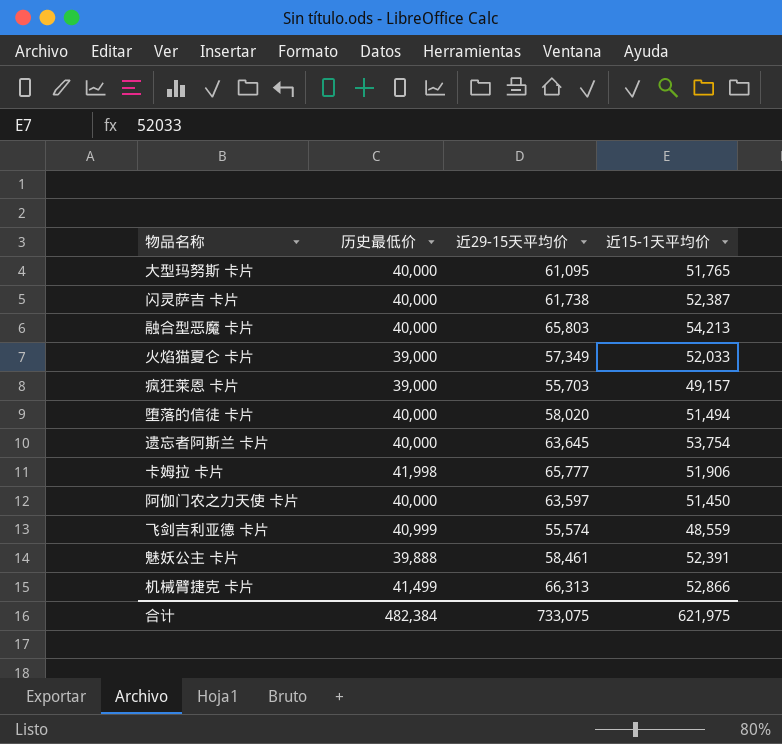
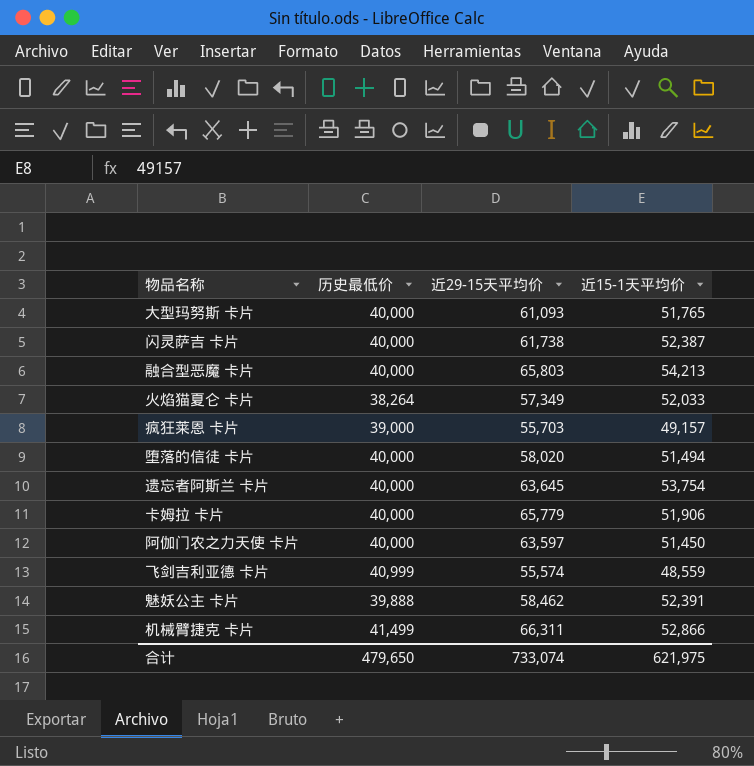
大型玛努斯 卡片 | 近29-15天平均价: 61,095 -> 61,093
火焰猫夏仑 卡片 | 历史最低价: 39,000 -> 38,264
卡姆拉 卡片 | 历史最低价: 41,998 -> 40,000
卡姆拉 卡片 | 近29-15天平均价: 65,777 -> 65,779
魅妖公主 卡片 | 近29-15天平均价: 58,461 -> 58,462
机械臂捷克 卡片 | 近29-15天平均价: 66,313 -> 66,311
合计 | 历史最低价: 482,384 -> 479,650
合计 | 近29-15天平均价: 733,075 -> 733,074

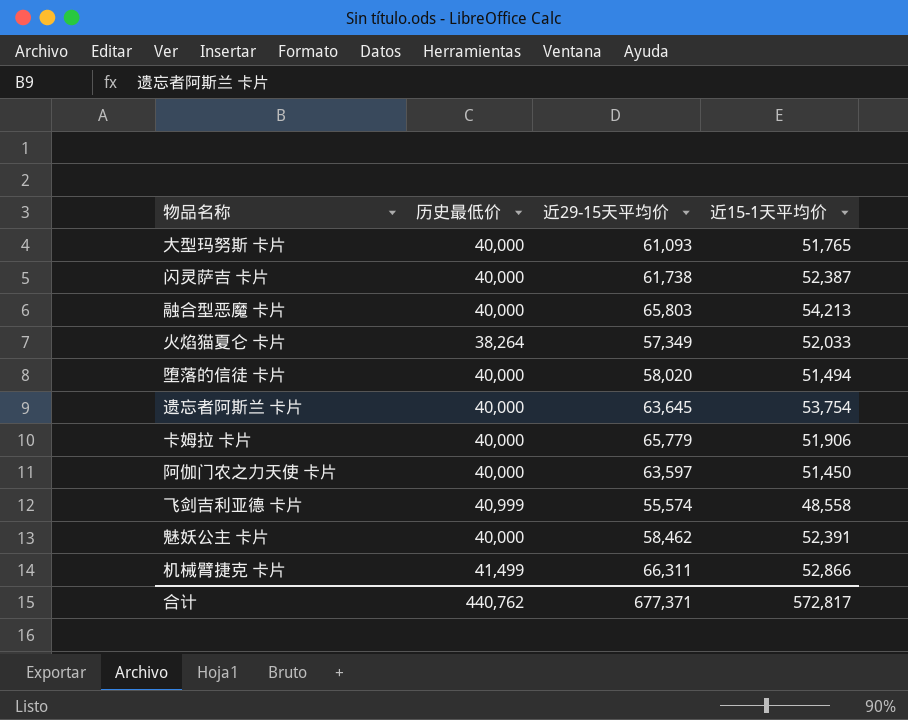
row 疯狂莱恩 卡片: 39,000 | 55,703 | 49,157 -> none
飞剑吉利亚德 卡片 | 近15-1天平均价: 48,559 -> 48,558
魅妖公主 卡片 | 历史最低价: 39,888 -> 40,000
合计 | 历史最低价: 479,650 -> 440,762
合计 | 近29-15天平均价: 733,074 -> 677,371
合计 | 近15-1天平均价: 621,975 -> 572,817

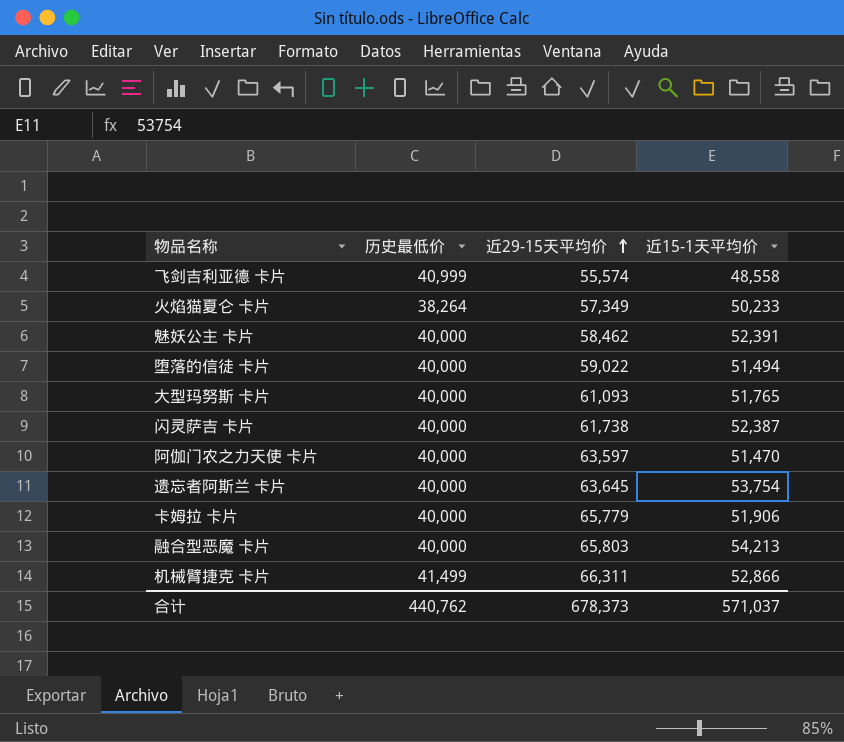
row order: none -> 近29-15天平均价 ascending
火焰猫夏仑 卡片 | 近15-1天平均价: 52,033 -> 50,233
堕落的信徒 卡片 | 近29-15天平均价: 58,020 -> 59,022
阿伽门农之力天使 卡片 | 近15-1天平均价: 51,450 -> 51,470
合计 | 近29-15天平均价: 677,371 -> 678,373
合计 | 近15-1天平均价: 572,817 -> 571,037

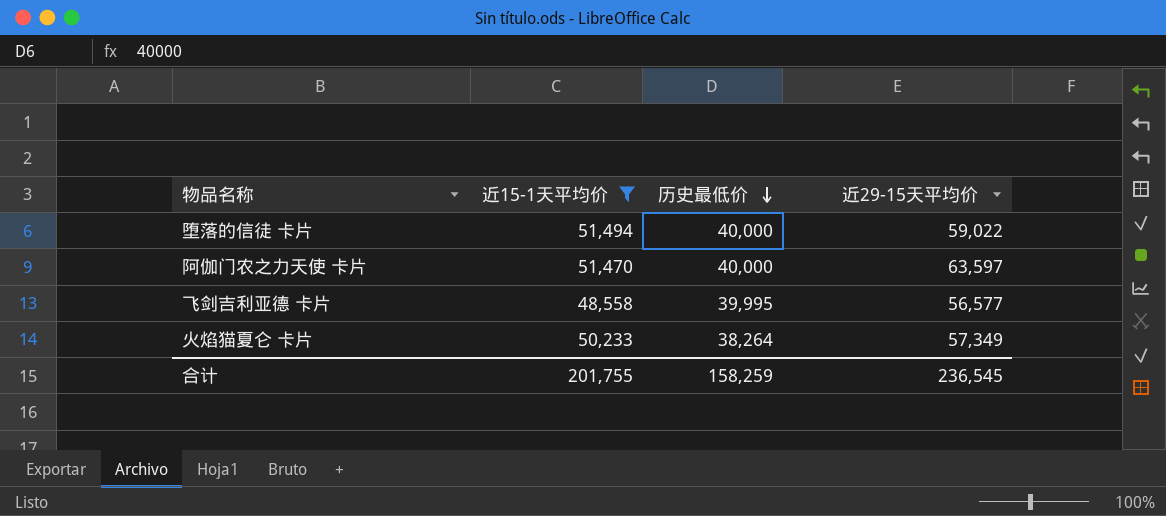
filter: none -> 近15-1天平均价 <= 51,494
row order: 近29-15天平均价 ascending -> 历史最低价 descending
column 近15-1天平均价 | position: 4 -> 2
飞剑吉利亚德 卡片 | 历史最低价: 40,999 -> 39,995
飞剑吉利亚德 卡片 | 近29-15天平均价: 55,574 -> 56,577
合计 | 近15-1天平均价: 571,037 -> 201,755
合计 | 历史最低价: 440,762 -> 158,259
合计 | 近29-15天平均价: 678,373 -> 236,545

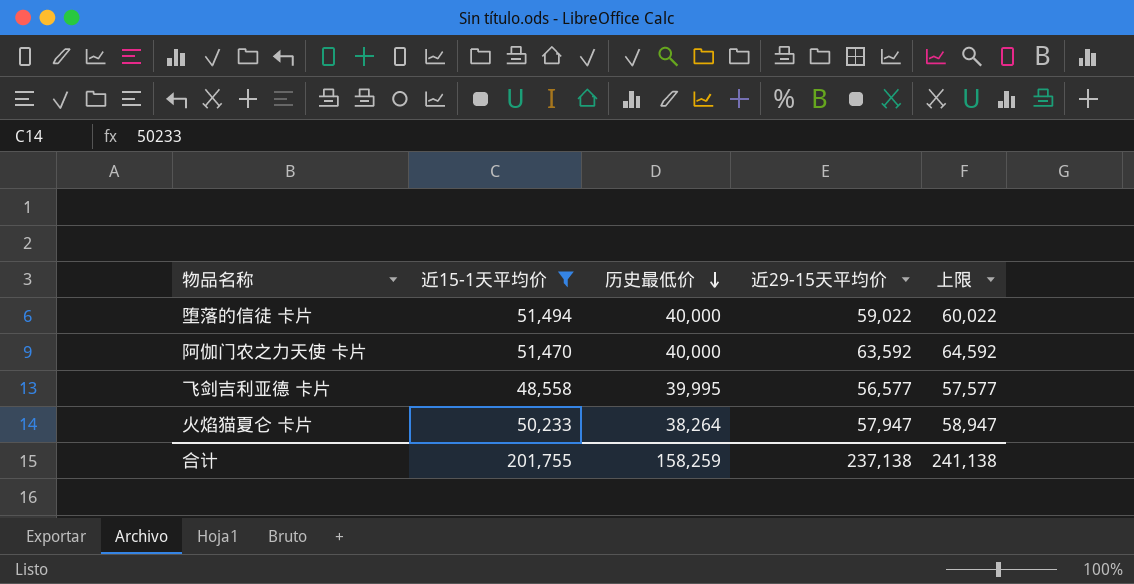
column 上限 | formula: none -> [近29-15天平均价] + 1000
阿伽门农之力天使 卡片 | 近29-15天平均价: 63,597 -> 63,592
火焰猫夏仑 卡片 | 近29-15天平均价: 57,349 -> 57,947
合计 | 近29-15天平均价: 236,545 -> 237,138

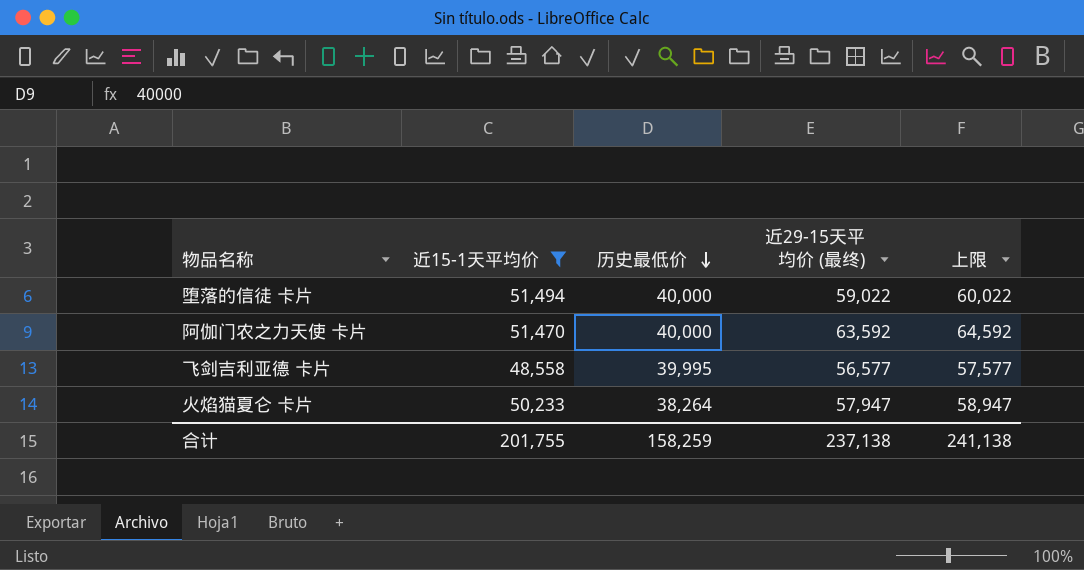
column name: 近29-15天平均价 -> 近29-15天平均价 (最终)

